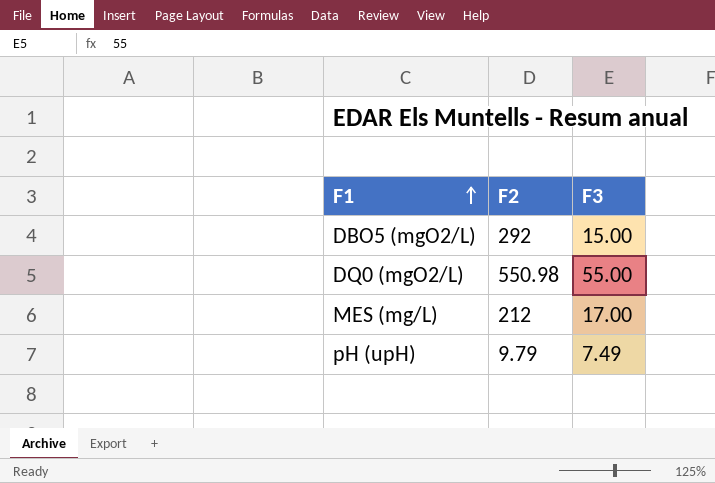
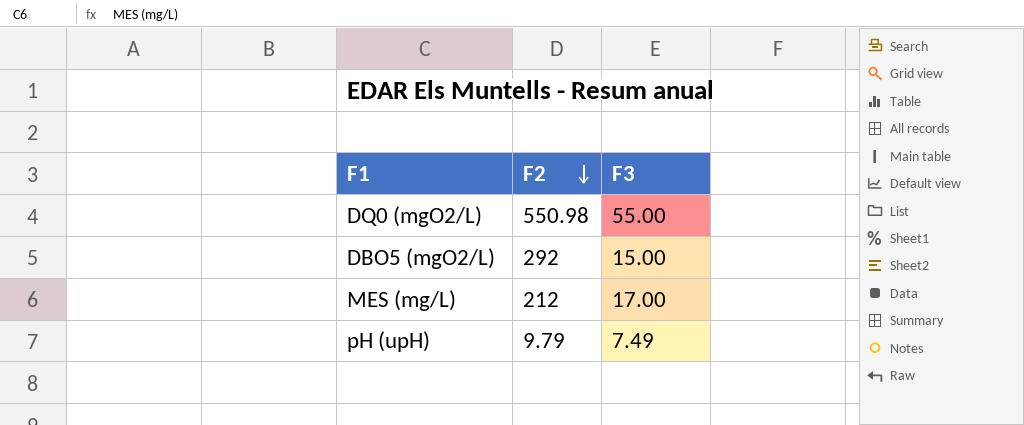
row order: F1 ascending -> F2 descending

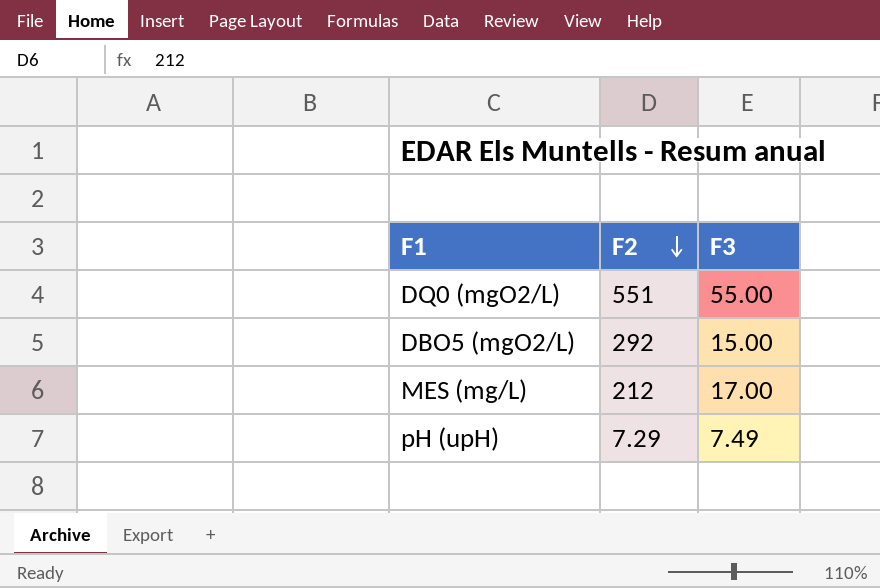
DQ0 (mgO2/L) | F2: 550.98 -> 551
pH (upH) | F2: 9.79 -> 7.29

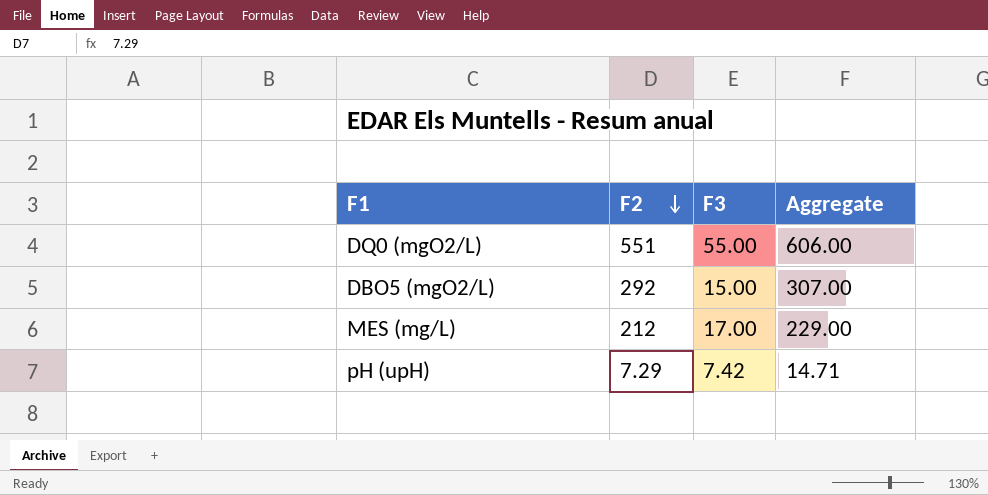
column Aggregate | formula: none -> [F2] + [F3]
pH (upH) | F3: 7.49 -> 7.42

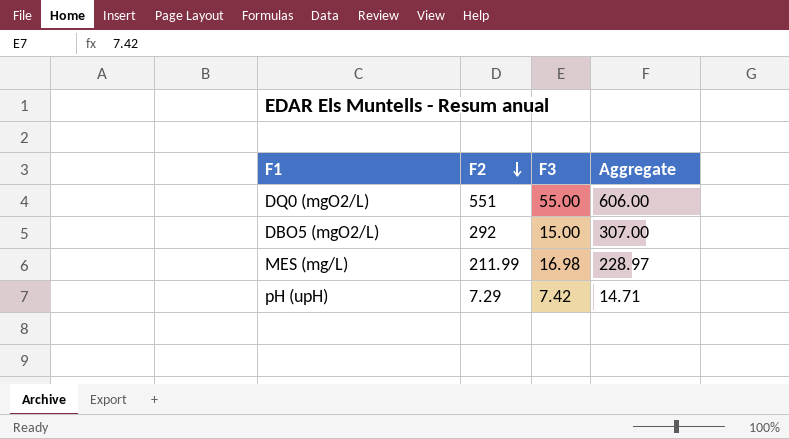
MES (mg/L) | F2: 212 -> 211.99
MES (mg/L) | F3: 17.00 -> 16.98
MES (mg/L) | Aggregate: 229.00 -> 228.97

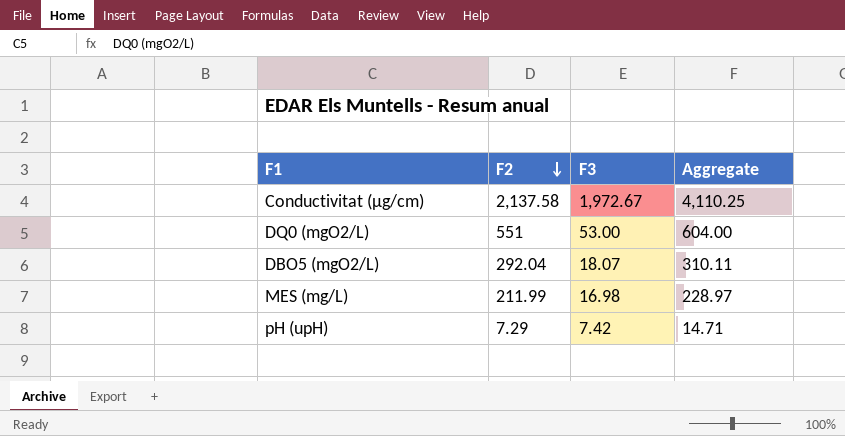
row Conductivitat (µg/cm): none -> 2,137.58 | 1,972.67 | 4,110.25
DQ0 (mgO2/L) | F3: 55.00 -> 53.00
DQ0 (mgO2/L) | Aggregate: 606.00 -> 604.00
DBO5 (mgO2/L) | F2: 292 -> 292.04
DBO5 (mgO2/L) | F3: 15.00 -> 18.07
DBO5 (mgO2/L) | Aggregate: 307.00 -> 310.11

